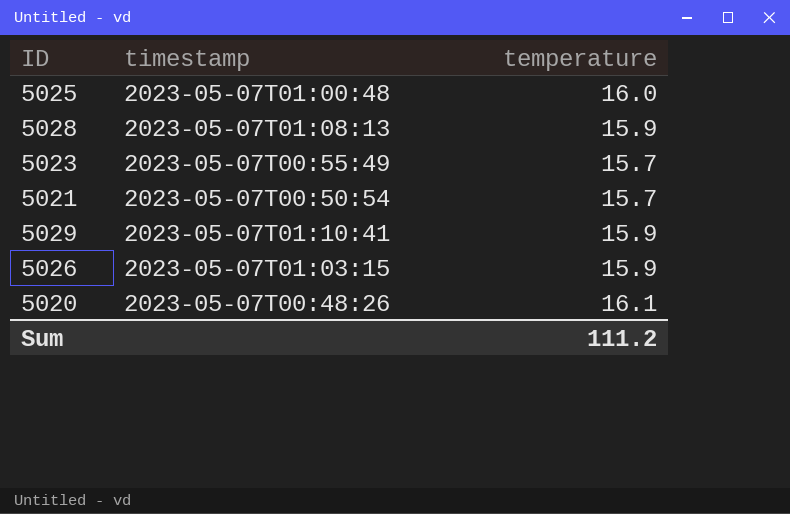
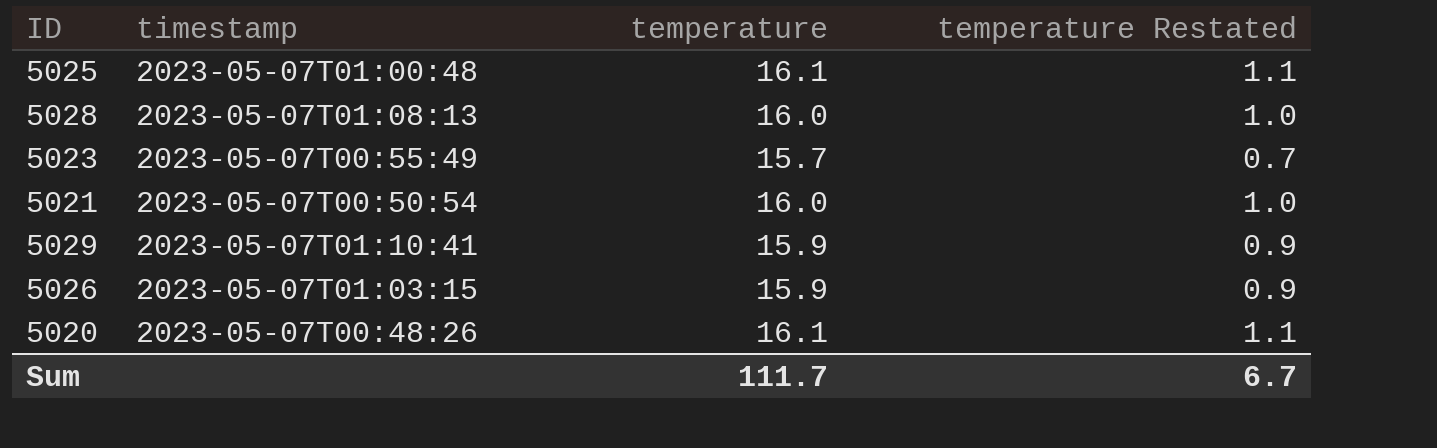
column temperature Restated | formula: none -> [temperature] - 15
5025 | temperature: 16.0 -> 16.1
5028 | temperature: 15.9 -> 16.0
5021 | temperature: 15.7 -> 16.0
Sum | temperature: 111.2 -> 111.7

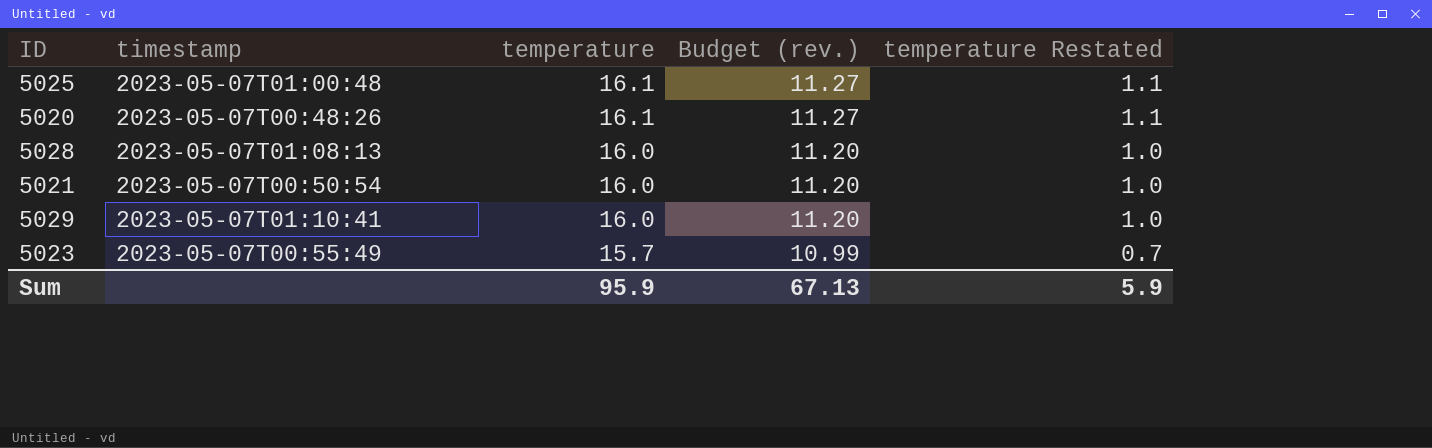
row order: none -> temperature descending
column Budget (rev.) | formula: none -> [temperature] * 0.7
row 5026: 2023-05-07T01:03:15 | 15.9 | 0.9 -> none
5029 | temperature: 15.9 -> 16.0
5029 | temperature Restated: 0.9 -> 1.0
Sum | temperature: 111.7 -> 95.9
Sum | temperature Restated: 6.7 -> 5.9

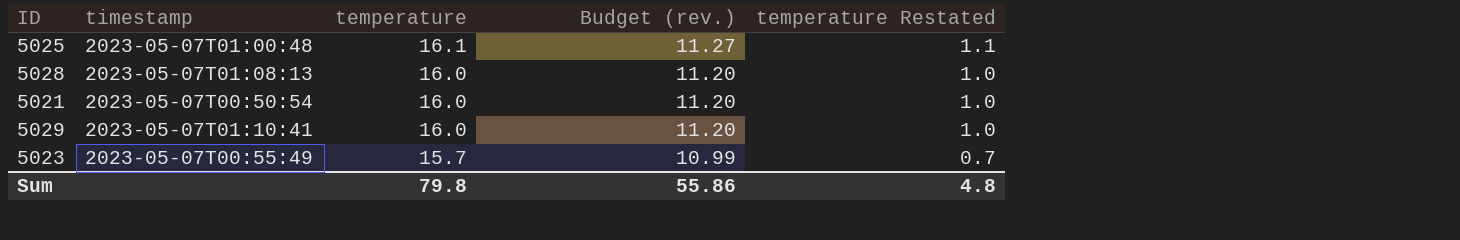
row 5020: 2023-05-07T00:48:26 | 16.1 | 11.27 | 1.1 -> none
Sum | temperature: 95.9 -> 79.8
Sum | Budget (rev.): 67.13 -> 55.86
Sum | temperature Restated: 5.9 -> 4.8

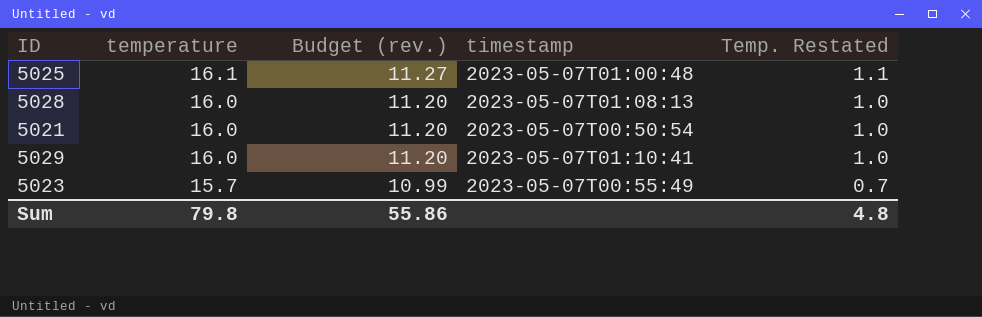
column timestamp | position: 2 -> 4
column name: temperature Restated -> Temp. Restated

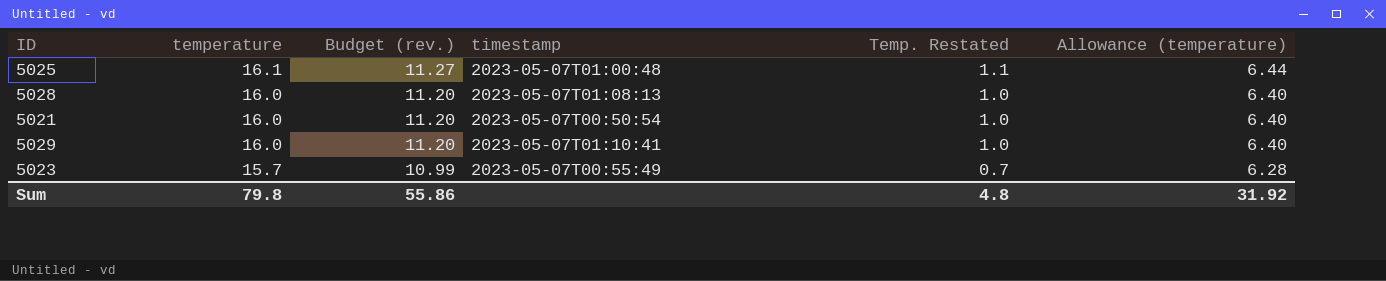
column Allowance (temperature) | formula: none -> [temperature] * 0.4

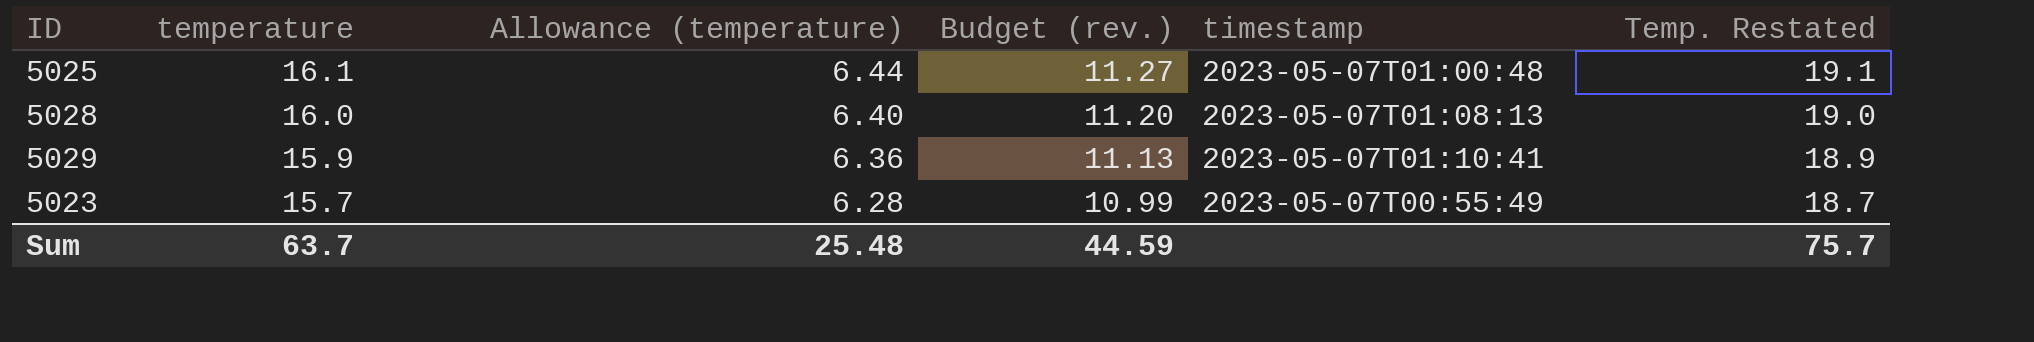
column Allowance (temperature) | position: 6 -> 3
column Temp. Restated | formula: [temperature] - 15 -> [temperature] + 3
row 5021: 16.0 | 11.20 | 2023-05-07T00:50:54 | 1.0 | 6.40 -> none
5029 | temperature: 16.0 -> 15.9
5029 | Allowance (temperature): 6.40 -> 6.36
5029 | Budget (rev.): 11.20 -> 11.13
Sum | temperature: 79.8 -> 63.7
Sum | Allowance (temperature): 31.92 -> 25.48
Sum | Budget (rev.): 55.86 -> 44.59
Sum | Temp. Restated: 4.8 -> 75.7

